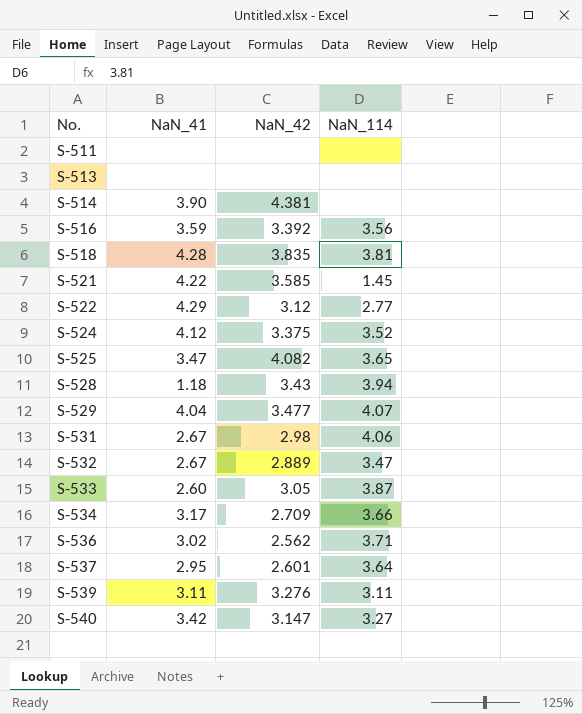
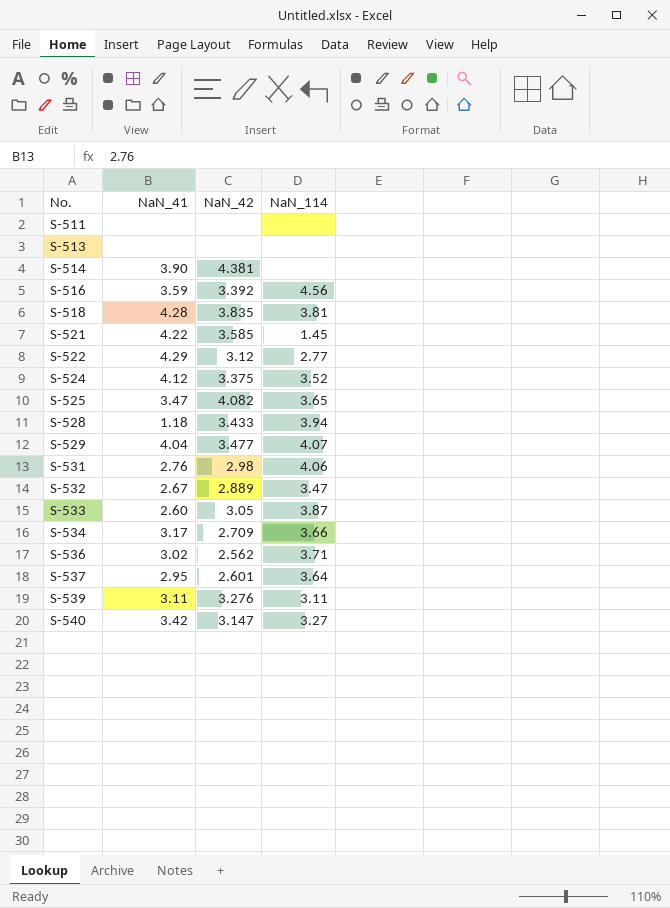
S-516 | NaN_114: 3.56 -> 4.56
S-528 | NaN_42: 3.43 -> 3.433
S-531 | NaN_41: 2.67 -> 2.76

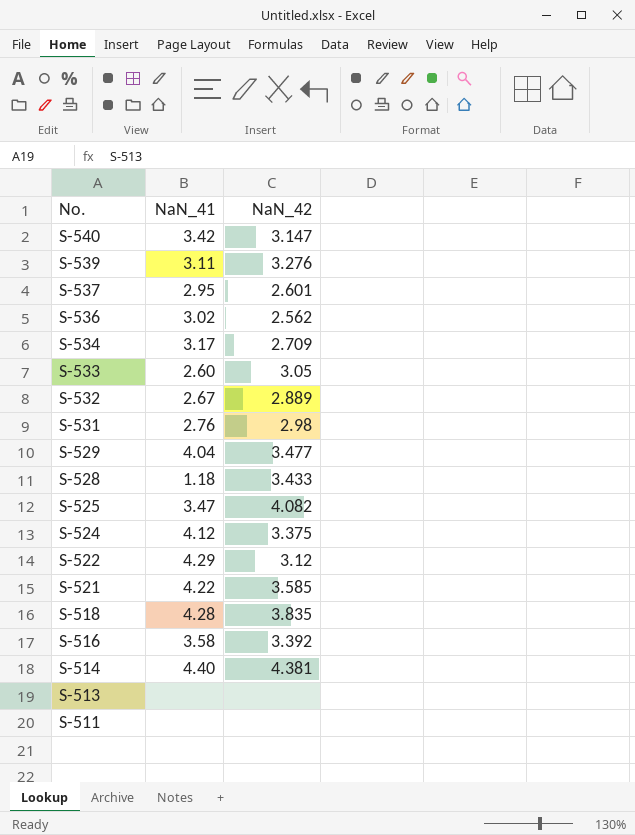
row order: No. ascending -> No. descending
column NaN_114 | position: 4 -> none
S-516 | NaN_41: 3.59 -> 3.58
S-514 | NaN_41: 3.90 -> 4.40

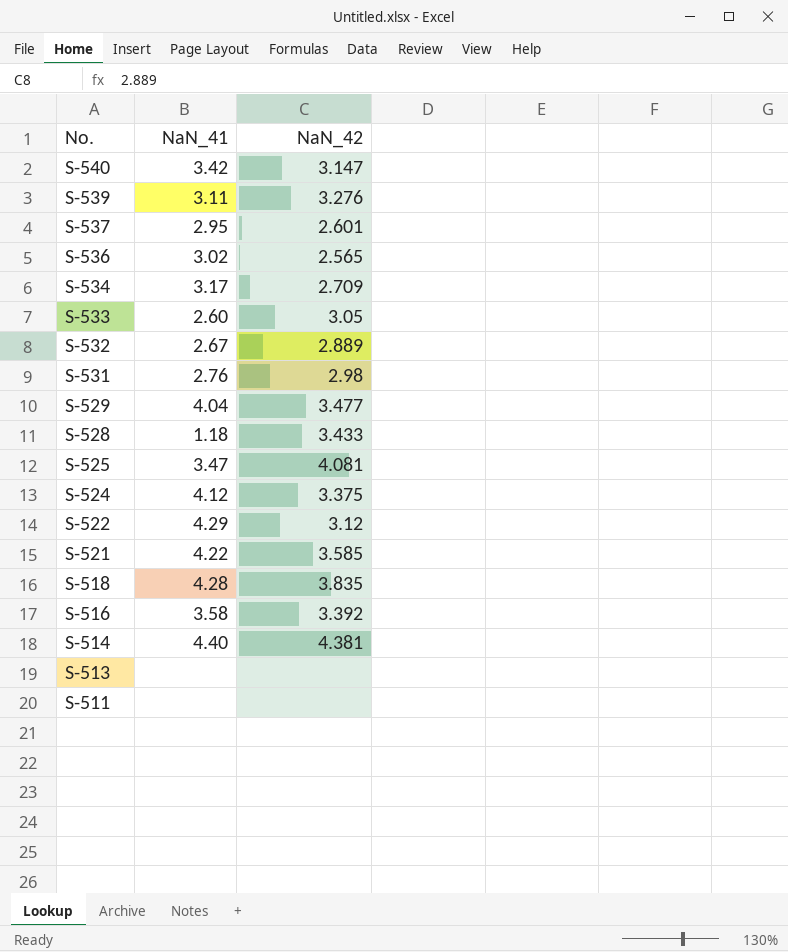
S-536 | NaN_42: 2.562 -> 2.565
S-525 | NaN_42: 4.082 -> 4.081

